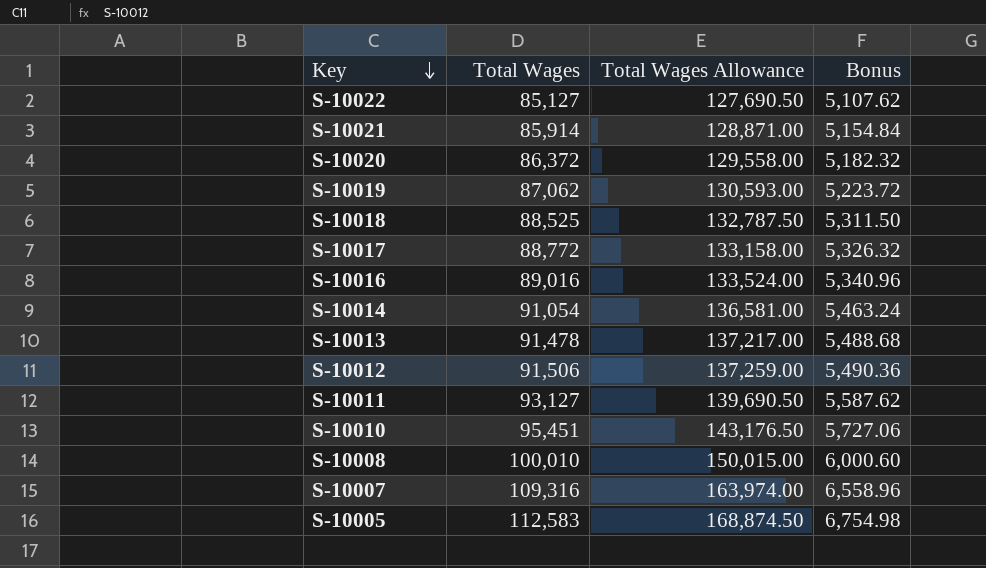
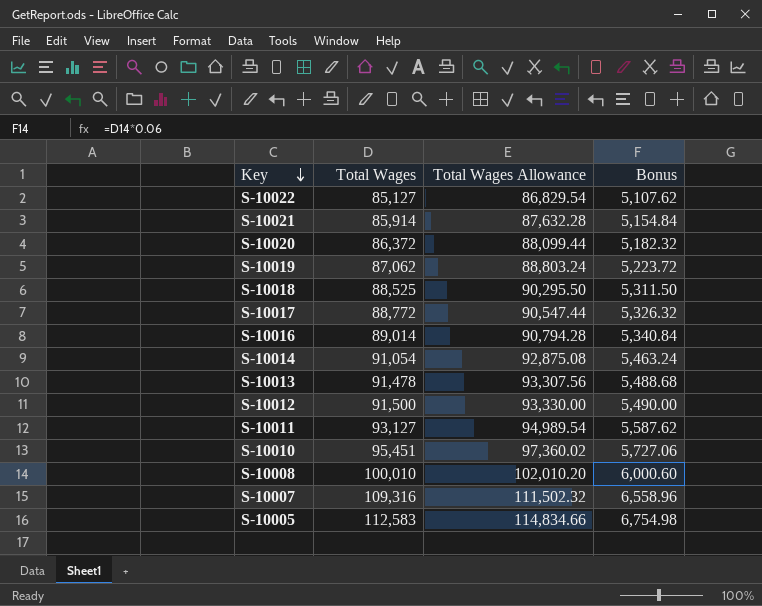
column Total Wages Allowance | formula: [Total Wages] * 1.5 -> [Total Wages] * 1.02
S-10016 | Total Wages: 89,016 -> 89,014
S-10016 | Bonus: 5,340.96 -> 5,340.84
S-10012 | Total Wages: 91,506 -> 91,500
S-10012 | Bonus: 5,490.36 -> 5,490.00

